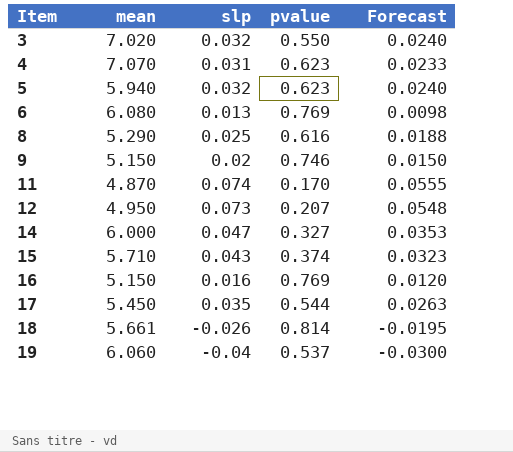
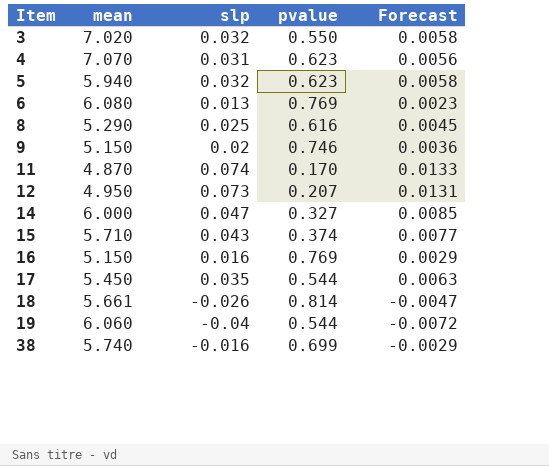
column Forecast | formula: [slp] * 0.75 -> [slp] * 0.18
19 | pvalue: 0.537 -> 0.544
row 38: none -> 5.740 | -0.016 | 0.699 | -0.0029

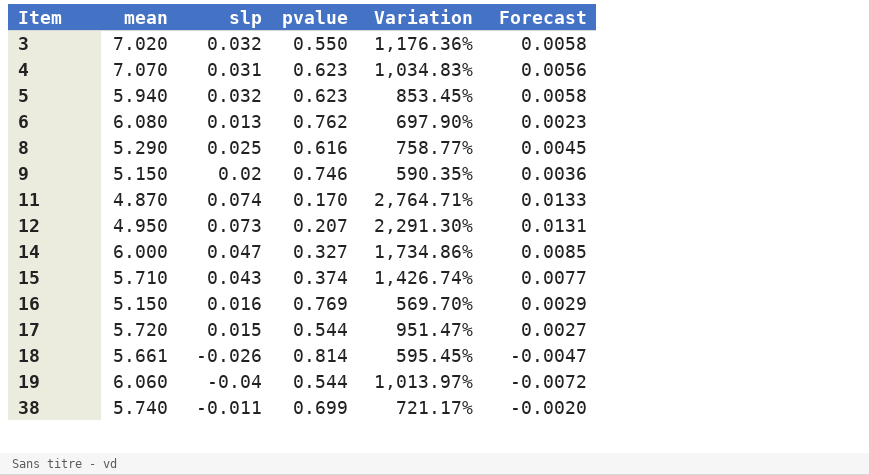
column Variation | formula: none -> ([mean] - [pvalue]) / [pvalue]
6 | pvalue: 0.769 -> 0.762
17 | mean: 5.450 -> 5.720
17 | slp: 0.035 -> 0.015
17 | Forecast: 0.0063 -> 0.0027
38 | slp: -0.016 -> -0.011
38 | Forecast: -0.0029 -> -0.0020

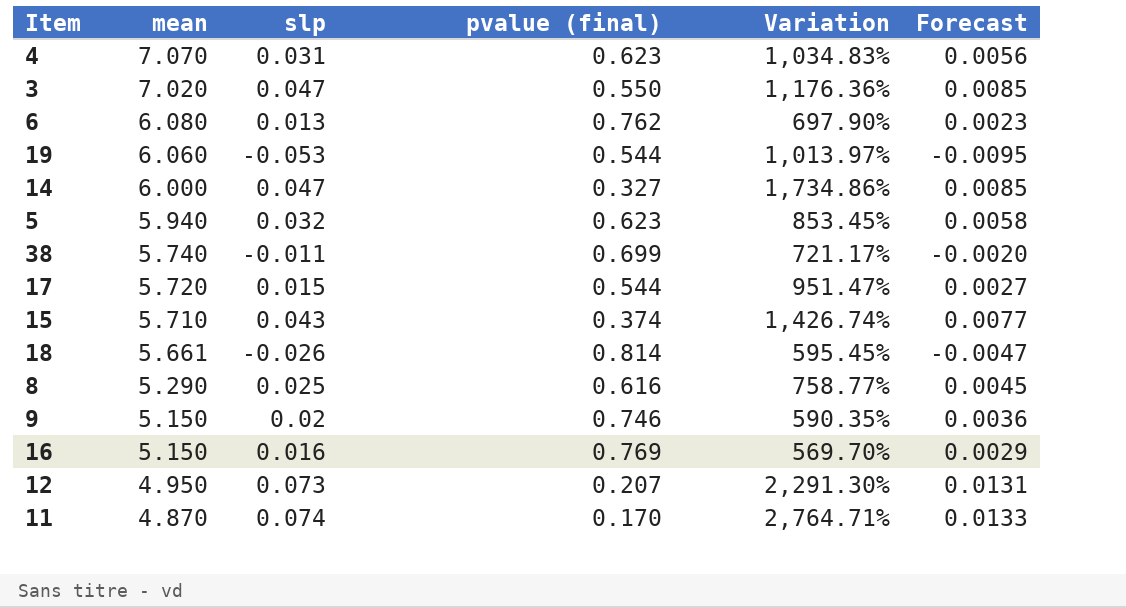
row order: Item ascending -> mean descending
column name: pvalue -> pvalue (final)
3 | slp: 0.032 -> 0.047
3 | Forecast: 0.0058 -> 0.0085
19 | slp: -0.04 -> -0.053
19 | Forecast: -0.0072 -> -0.0095

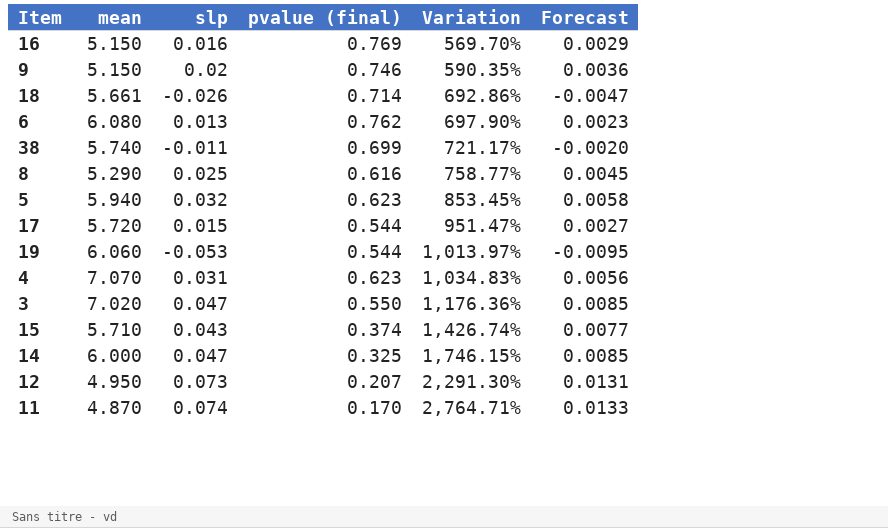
row order: mean descending -> Variation ascending
18 | pvalue (final): 0.814 -> 0.714
18 | Variation: 595.45% -> 692.86%
14 | pvalue (final): 0.327 -> 0.325
14 | Variation: 1,734.86% -> 1,746.15%

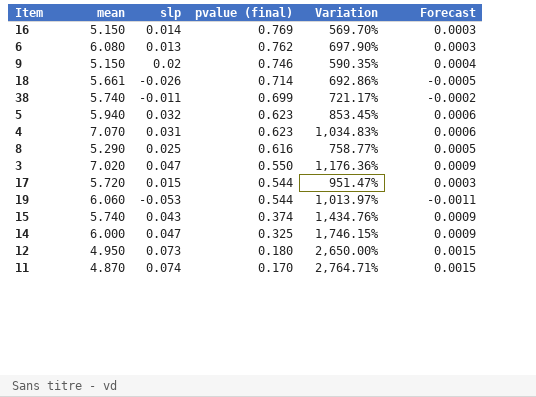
row order: Variation ascending -> pvalue (final) descending
column Forecast | formula: [slp] * 0.18 -> [slp] * 0.02
16 | slp: 0.016 -> 0.014
15 | mean: 5.710 -> 5.740
15 | Variation: 1,426.74% -> 1,434.76%
12 | pvalue (final): 0.207 -> 0.180
12 | Variation: 2,291.30% -> 2,650.00%

